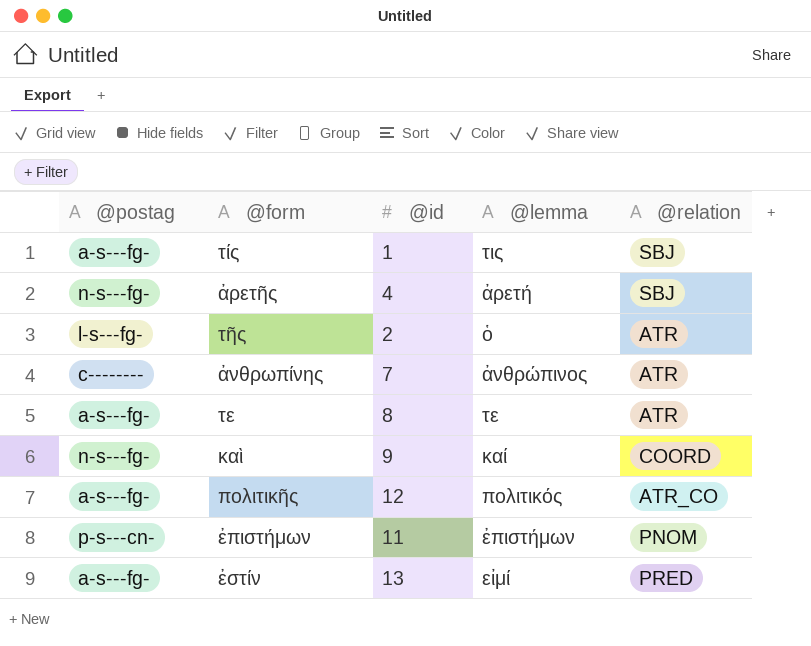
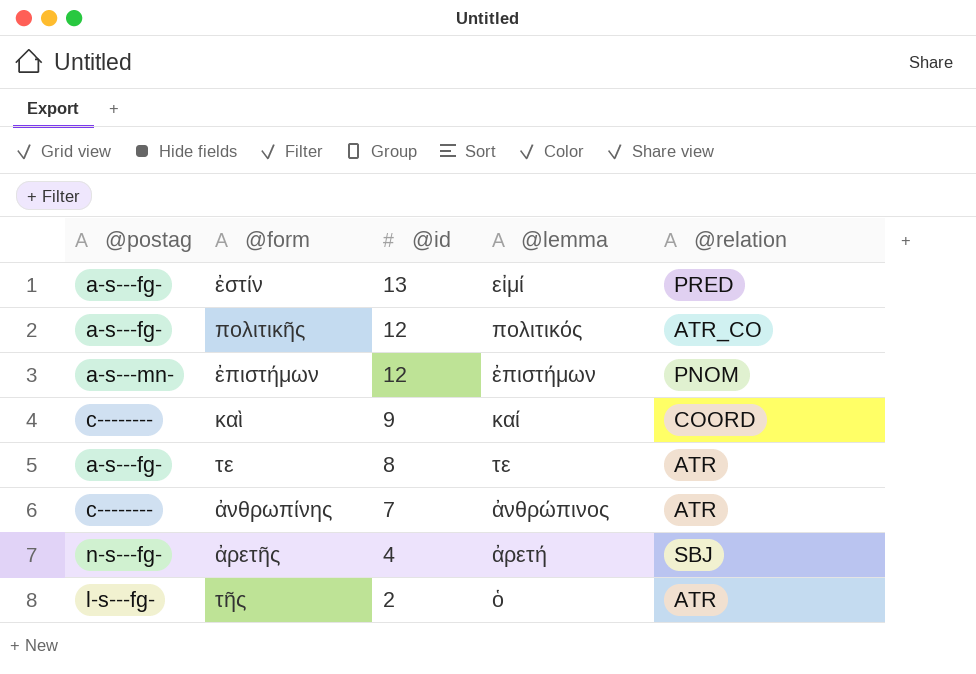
row order: none -> @id descending
row τίς: a-s---fg- | 1 | τις | SBJ -> none
ἐπιστήμων | @postag: p-s---cn- -> a-s---mn-
ἐπιστήμων | @id: 11 -> 12
καὶ | @postag: n-s---fg- -> c--------

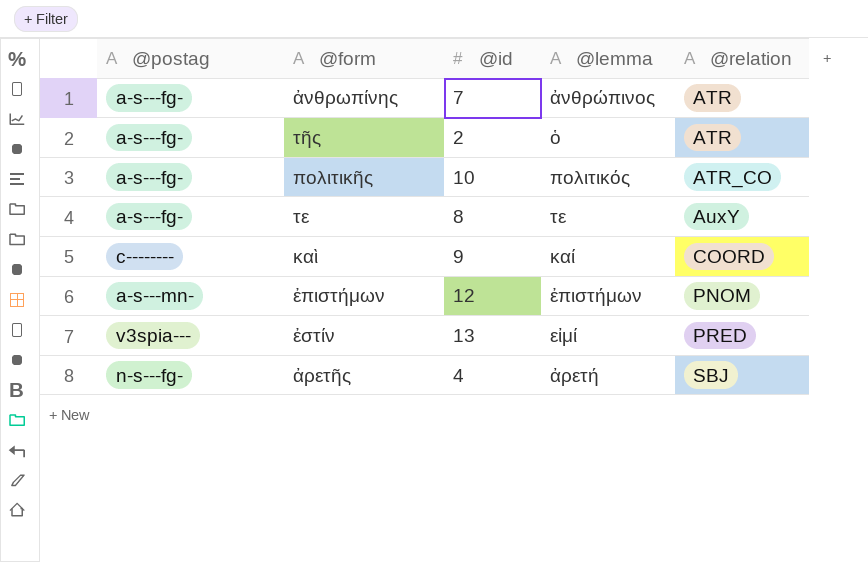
row order: @id descending -> @relation ascending
ἀνθρωπίνης | @postag: c-------- -> a-s---fg-
τῆς | @postag: l-s---fg- -> a-s---fg-
πολιτικῆς | @id: 12 -> 10
τε | @relation: ATR -> AuxY
ἐστίν | @postag: a-s---fg- -> v3spia---

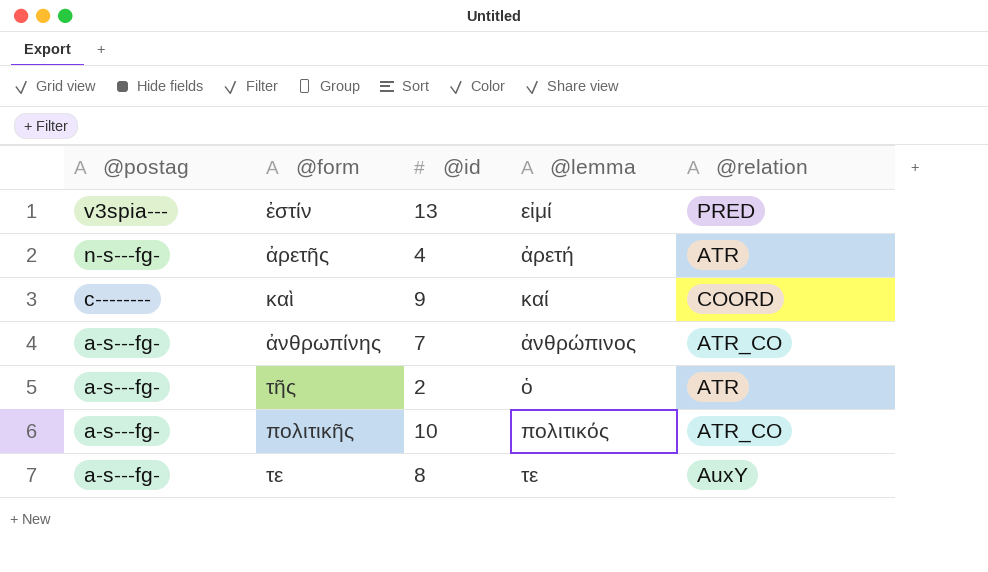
row order: @relation ascending -> @postag descending
row ἐπιστήμων: a-s---mn- | 12 | ἐπιστήμων | PNOM -> none
ἀρετῆς | @relation: SBJ -> ATR
ἀνθρωπίνης | @relation: ATR -> ATR_CO

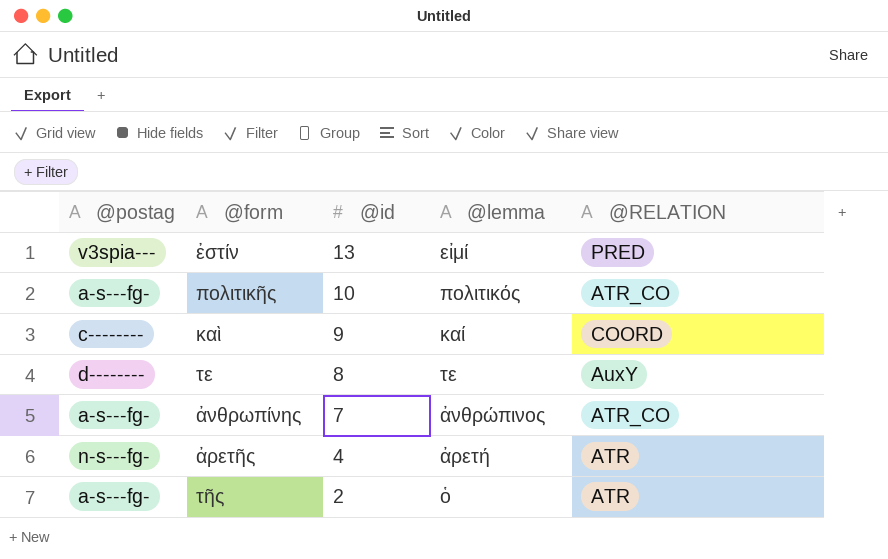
row order: @postag descending -> @id descending
column name: @relation -> @RELATION
τε | @postag: a-s---fg- -> d--------

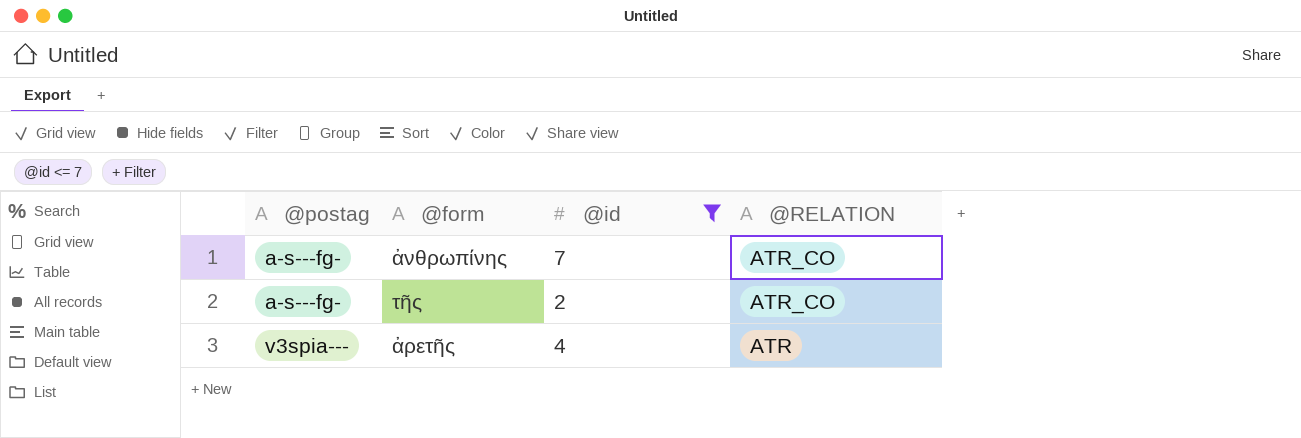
filter: none -> @id <= 7
row order: @id descending -> @postag ascending
column @lemma | position: 4 -> none
τῆς | @RELATION: ATR -> ATR_CO
ἀρετῆς | @postag: n-s---fg- -> v3spia---

